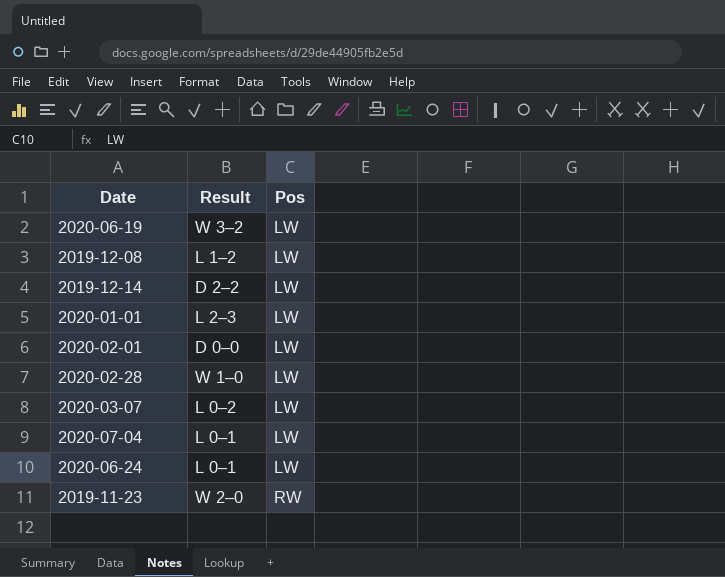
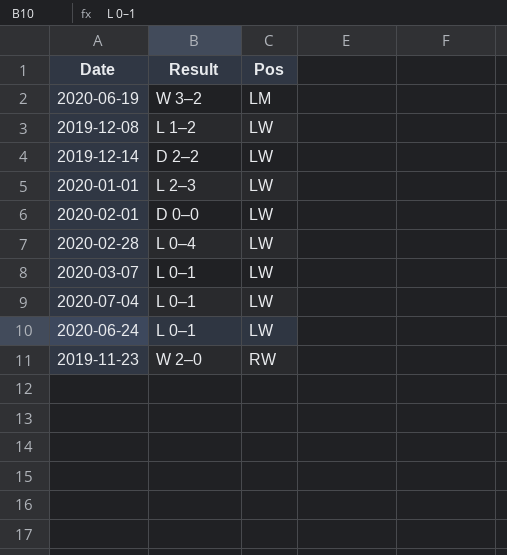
2020-06-19 | Pos: LW -> LM
2020-02-28 | Result: W 1–0 -> L 0–4
2020-03-07 | Result: L 0–2 -> L 0–1

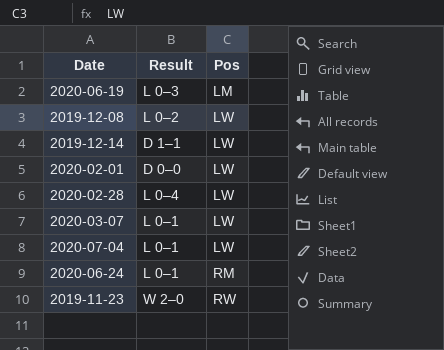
row 2020-01-01: L 2–3 | LW -> none
2020-06-19 | Result: W 3–2 -> L 0–3
2019-12-08 | Result: L 1–2 -> L 0–2
2019-12-14 | Result: D 2–2 -> D 1–1
2020-06-24 | Pos: LW -> RM

